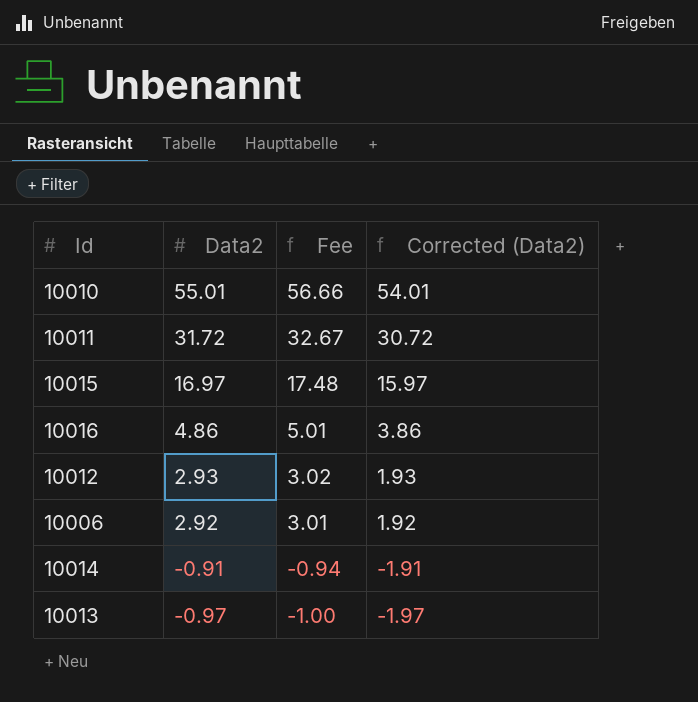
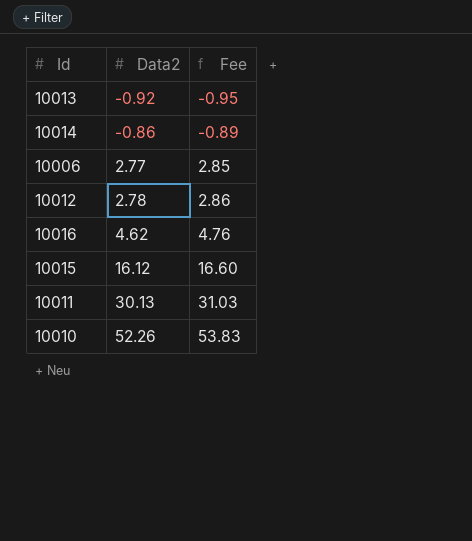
row order: Data2 descending -> Data2 ascending
column Corrected (Data2) | formula: [Data2] - 1 -> none
10013 | Data2: -0.97 -> -0.92
10013 | Fee: -1.00 -> -0.95
10014 | Data2: -0.91 -> -0.86
10014 | Fee: -0.94 -> -0.89
10006 | Data2: 2.92 -> 2.77
10006 | Fee: 3.01 -> 2.85
10012 | Data2: 2.93 -> 2.78
10012 | Fee: 3.02 -> 2.86
10016 | Data2: 4.86 -> 4.62
10016 | Fee: 5.01 -> 4.76
10015 | Data2: 16.97 -> 16.12
10015 | Fee: 17.48 -> 16.60
10011 | Data2: 31.72 -> 30.13
10011 | Fee: 32.67 -> 31.03
10010 | Data2: 55.01 -> 52.26
10010 | Fee: 56.66 -> 53.83

